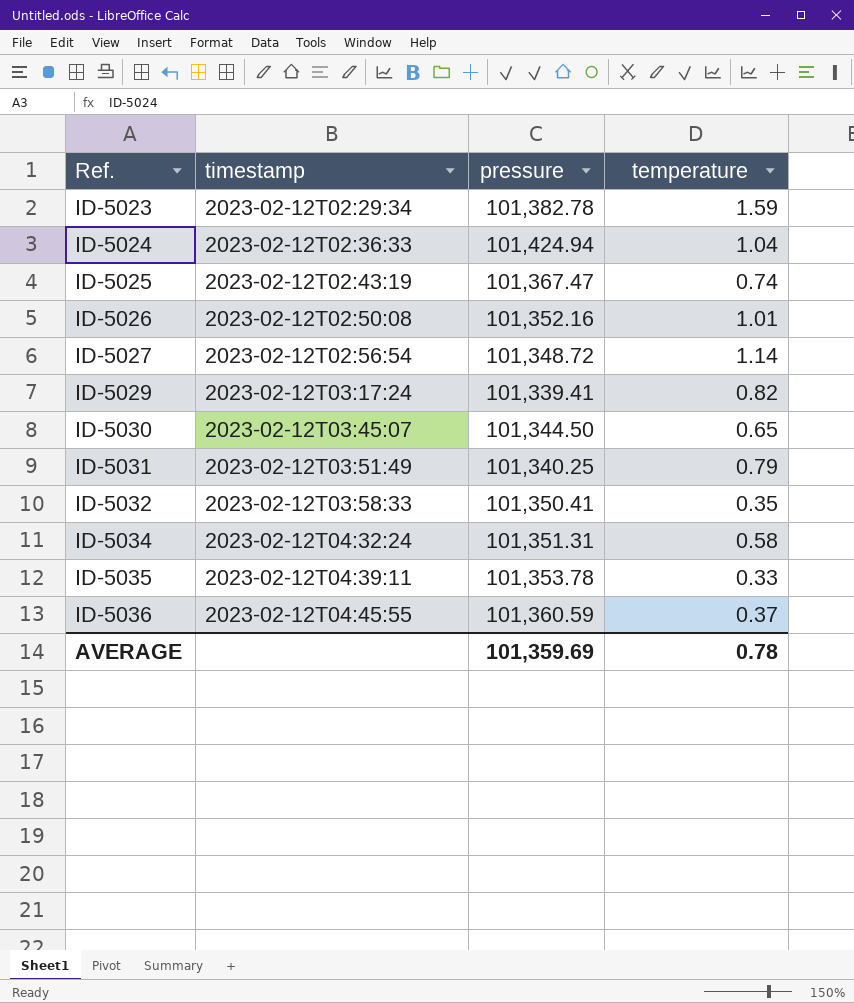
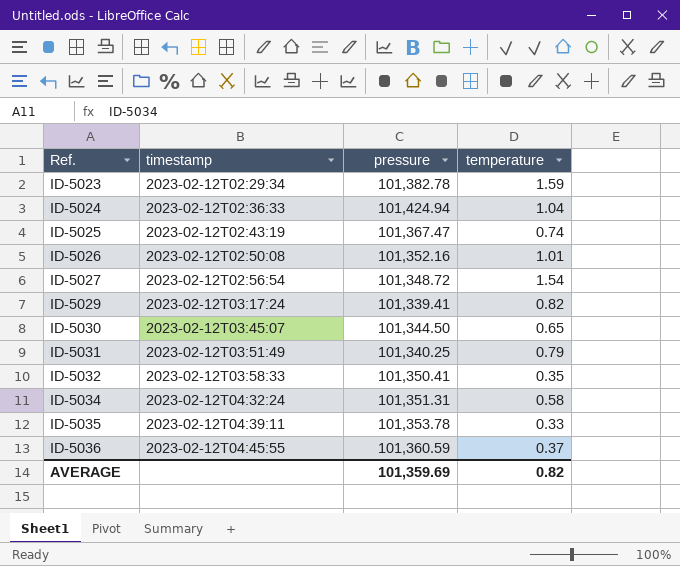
ID-5027 | temperature: 1.14 -> 1.54
AVERAGE | temperature: 0.78 -> 0.82

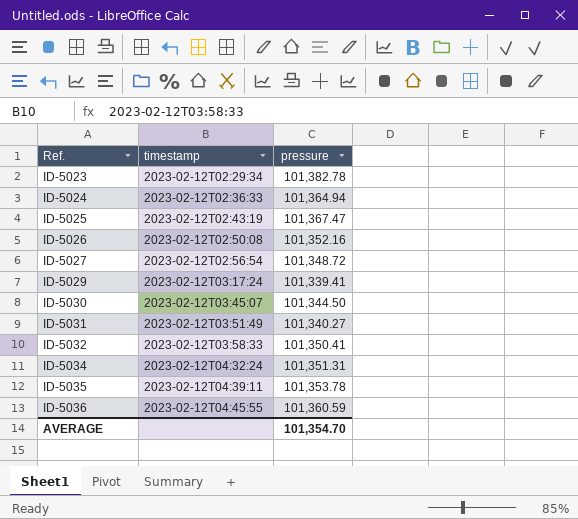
column temperature | position: 4 -> none
ID-5024 | pressure: 101,424.94 -> 101,364.94
ID-5031 | pressure: 101,340.25 -> 101,340.27
AVERAGE | pressure: 101,359.69 -> 101,354.70

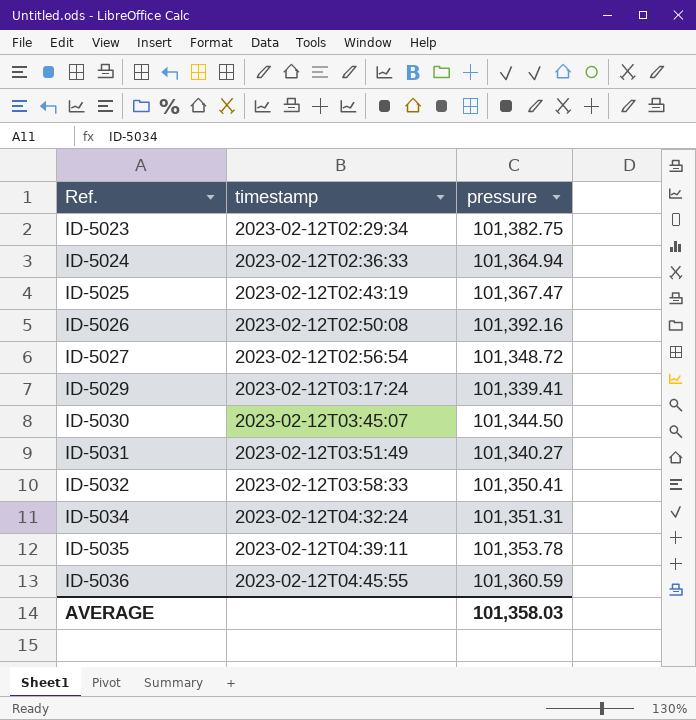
ID-5023 | pressure: 101,382.78 -> 101,382.75
ID-5026 | pressure: 101,352.16 -> 101,392.16
AVERAGE | pressure: 101,354.70 -> 101,358.03

